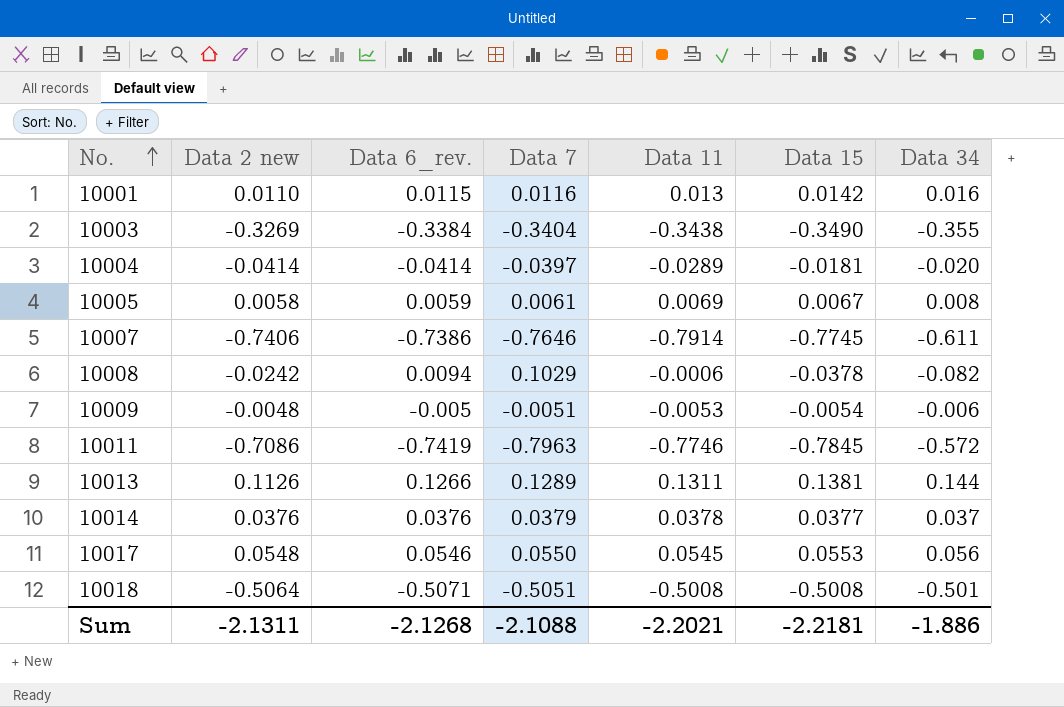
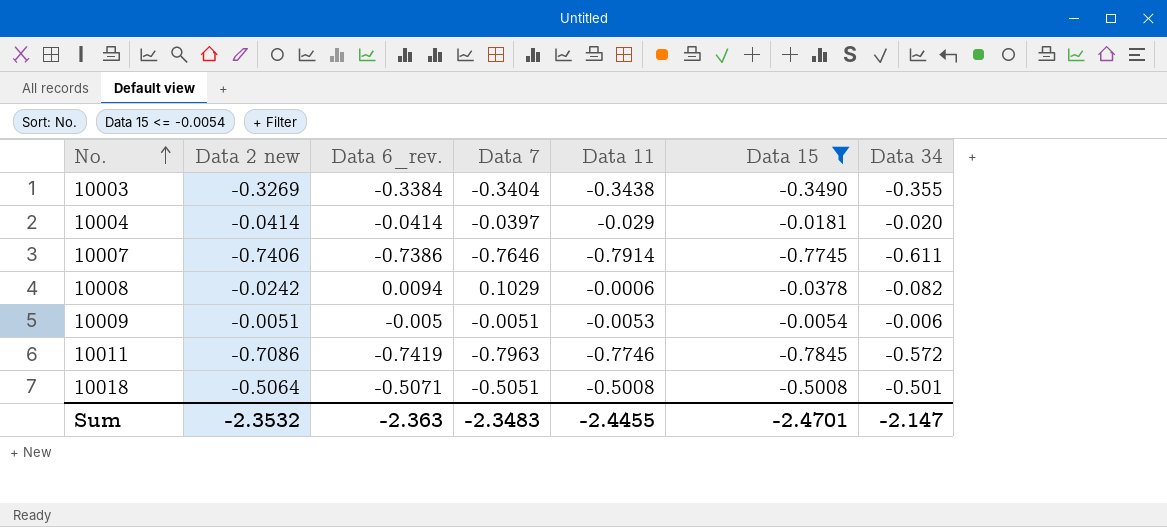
filter: none -> Data 15 <= -0.0054
10004 | Data 11: -0.0289 -> -0.029
10009 | Data 2 new: -0.0048 -> -0.0051
Sum | Data 2 new: -2.1311 -> -2.3532
Sum | Data 6_rev.: -2.1268 -> -2.363
Sum | Data 7: -2.1088 -> -2.3483
Sum | Data 11: -2.2021 -> -2.4455
Sum | Data 15: -2.2181 -> -2.4701
Sum | Data 34: -1.886 -> -2.147

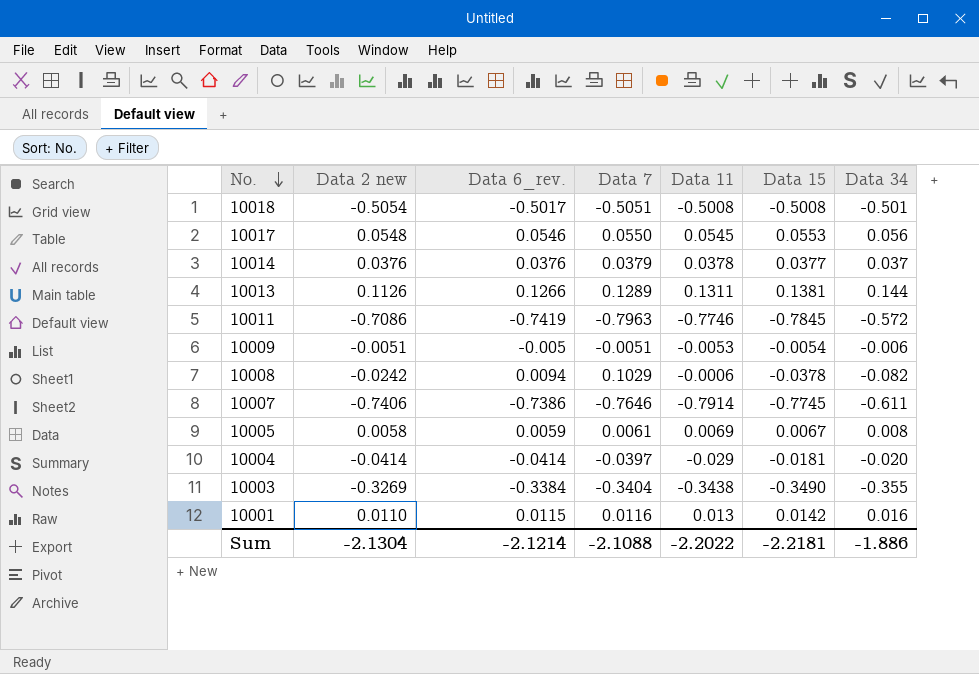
filter: Data 15 <= -0.0054 -> none
row order: No. ascending -> No. descending
10018 | Data 2 new: -0.5064 -> -0.5054
10018 | Data 6_rev.: -0.5071 -> -0.5017
Sum | Data 2 new: -2.3532 -> -2.1304
Sum | Data 6_rev.: -2.363 -> -2.1214
Sum | Data 7: -2.3483 -> -2.1088
Sum | Data 11: -2.4455 -> -2.2022
Sum | Data 15: -2.4701 -> -2.2181
Sum | Data 34: -2.147 -> -1.886

